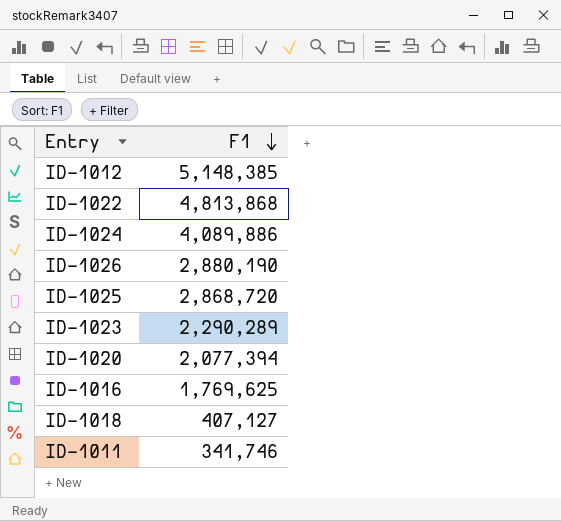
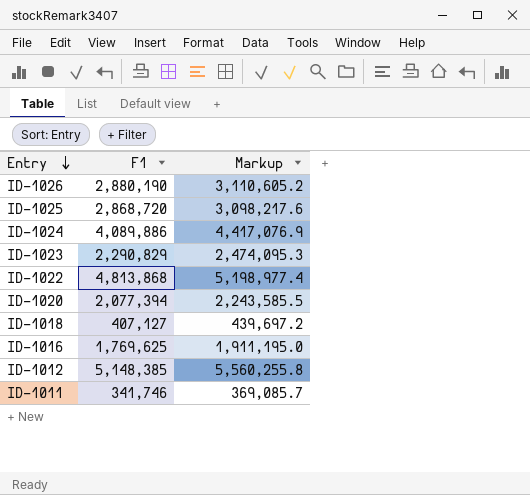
row order: F1 descending -> Entry descending
column Markup | formula: none -> [F1] * 1.08
ID-1023 | F1: 2,290,289 -> 2,290,829

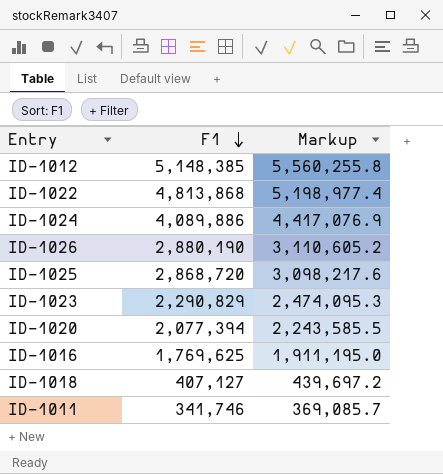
row order: Entry descending -> F1 descending

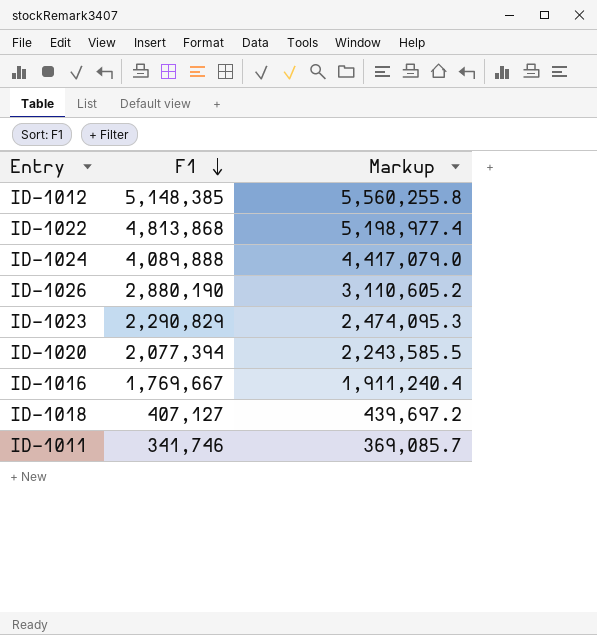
row ID-1025: 2,868,720 | 3,098,217.6 -> none
ID-1024 | F1: 4,089,886 -> 4,089,888
ID-1024 | Markup: 4,417,076.9 -> 4,417,079.0
ID-1016 | F1: 1,769,625 -> 1,769,667
ID-1016 | Markup: 1,911,195.0 -> 1,911,240.4

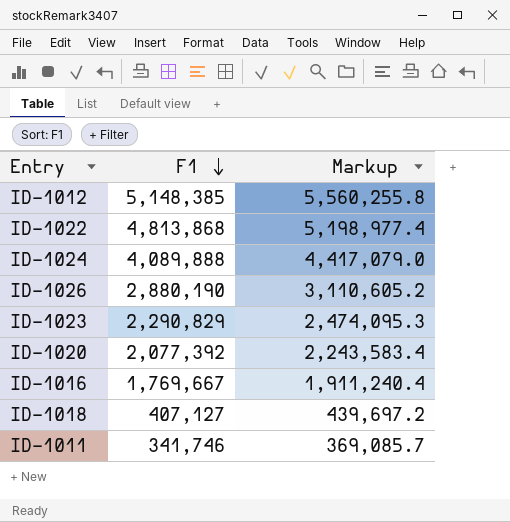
ID-1020 | F1: 2,077,394 -> 2,077,392
ID-1020 | Markup: 2,243,585.5 -> 2,243,583.4

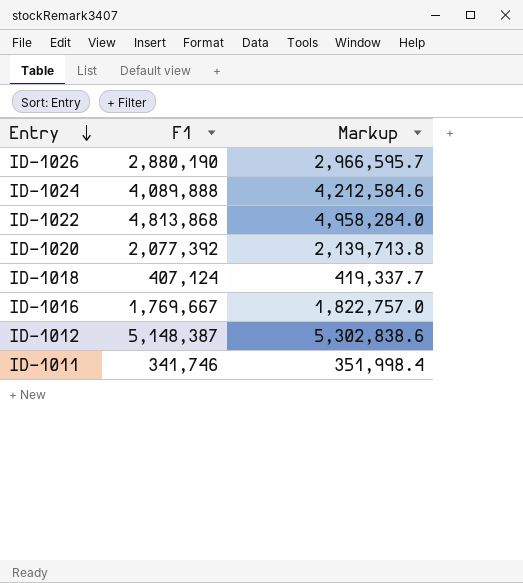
row order: F1 descending -> Entry descending
column Markup | formula: [F1] * 1.08 -> [F1] * 1.03
row ID-1023: 2,290,829 | 2,474,095.3 -> none
ID-1018 | F1: 407,127 -> 407,124
ID-1012 | F1: 5,148,385 -> 5,148,387

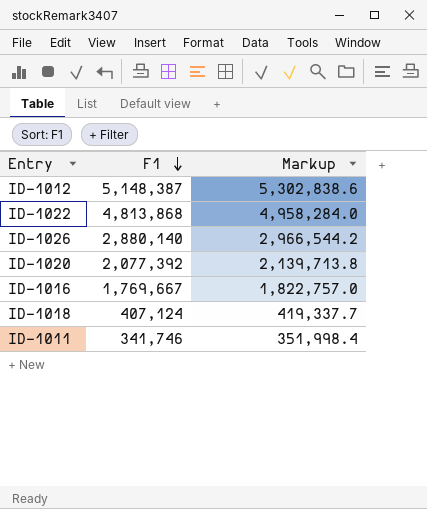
row order: Entry descending -> F1 descending
row ID-1024: 4,089,888 | 4,212,584.6 -> none
ID-1026 | F1: 2,880,190 -> 2,880,140
ID-1026 | Markup: 2,966,595.7 -> 2,966,544.2

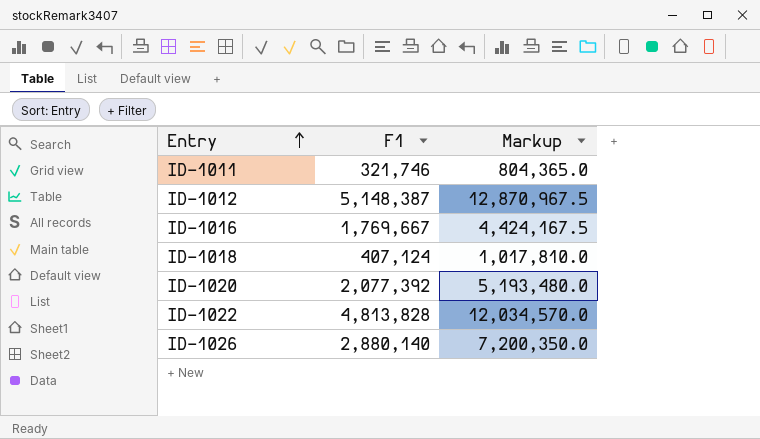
row order: F1 descending -> Entry ascending
column Markup | formula: [F1] * 1.03 -> [F1] * 2.5
ID-1011 | F1: 341,746 -> 321,746
ID-1022 | F1: 4,813,868 -> 4,813,828

